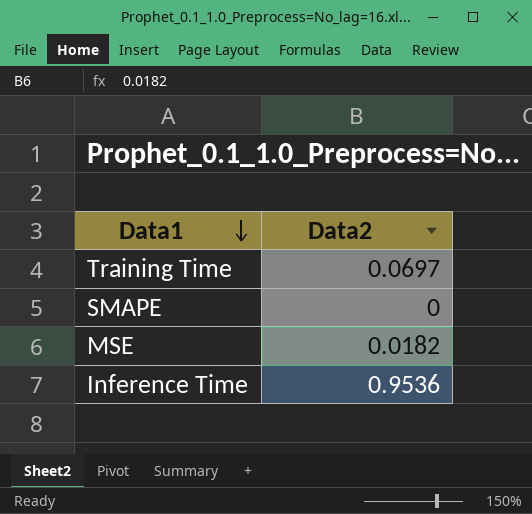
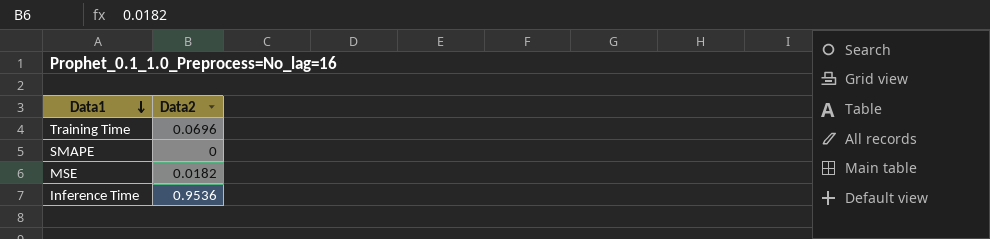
Training Time | Data2: 0.0697 -> 0.0696

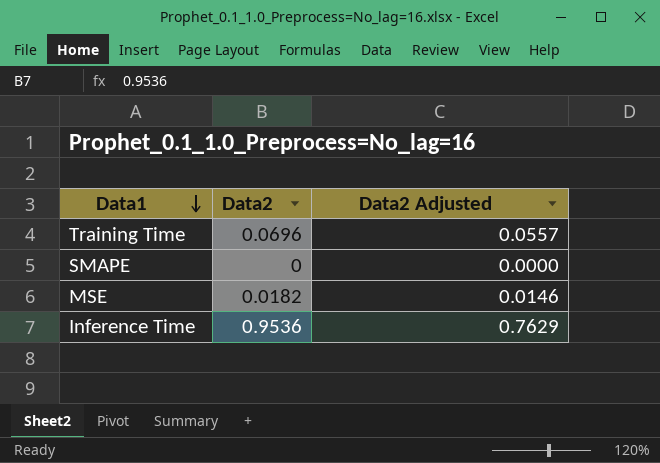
column Data2 Adjusted | formula: none -> [Data2] * 0.8

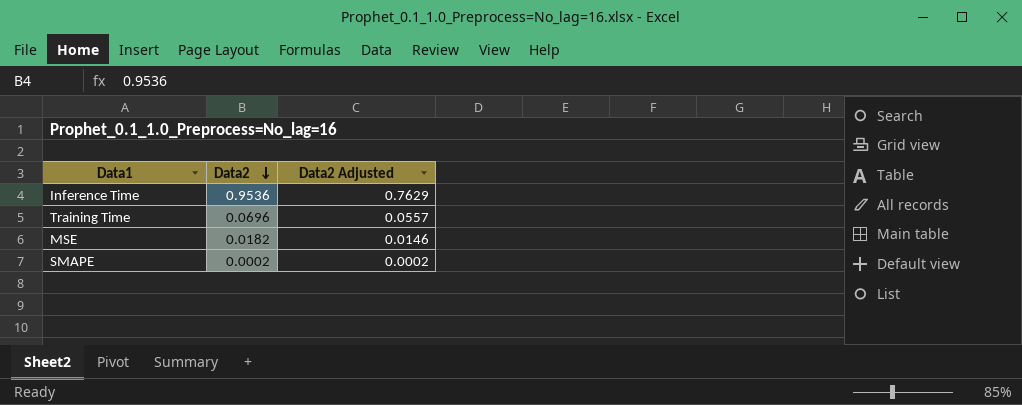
row order: Data1 descending -> Data2 descending
SMAPE | Data2: 0 -> 0.0002
SMAPE | Data2 Adjusted: 0.0000 -> 0.0002

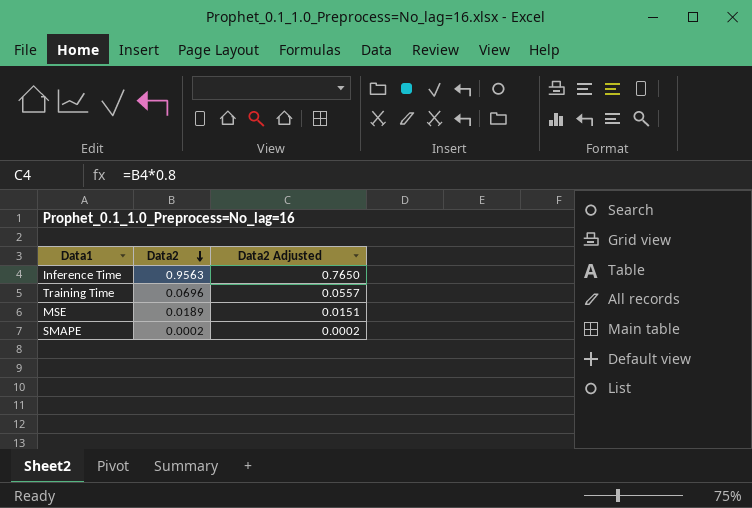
Inference Time | Data2: 0.9536 -> 0.9563
Inference Time | Data2 Adjusted: 0.7629 -> 0.7650
MSE | Data2: 0.0182 -> 0.0189
MSE | Data2 Adjusted: 0.0146 -> 0.0151

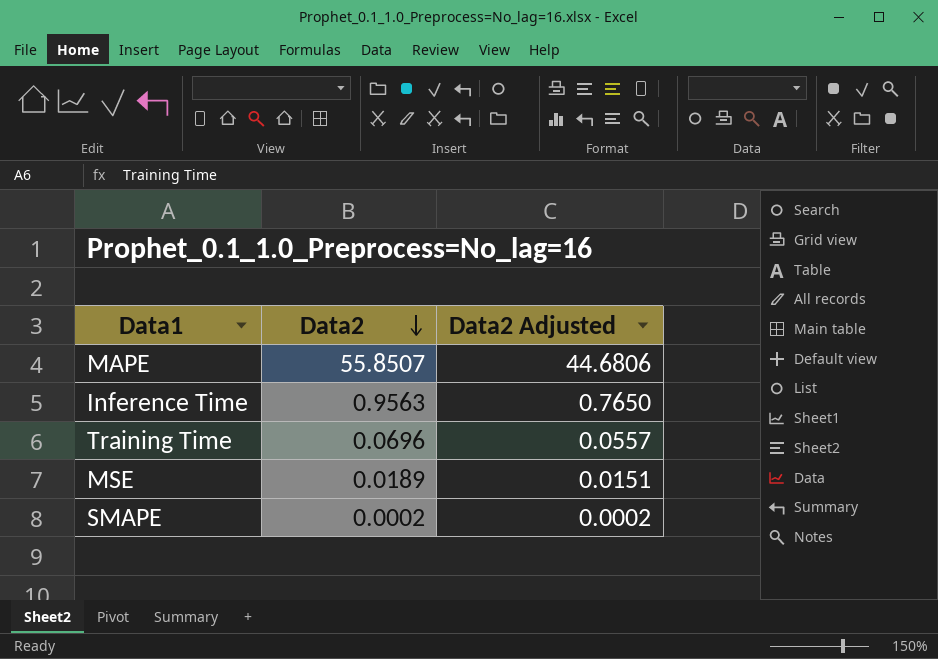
row MAPE: none -> 55.8507 | 44.6806

